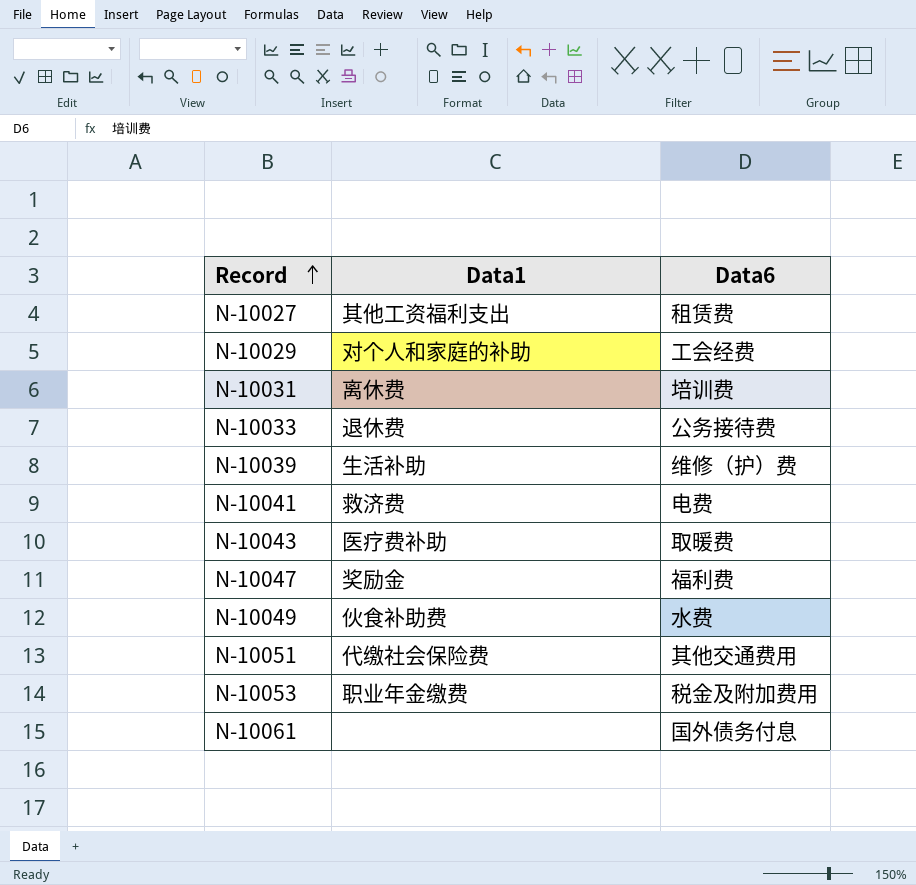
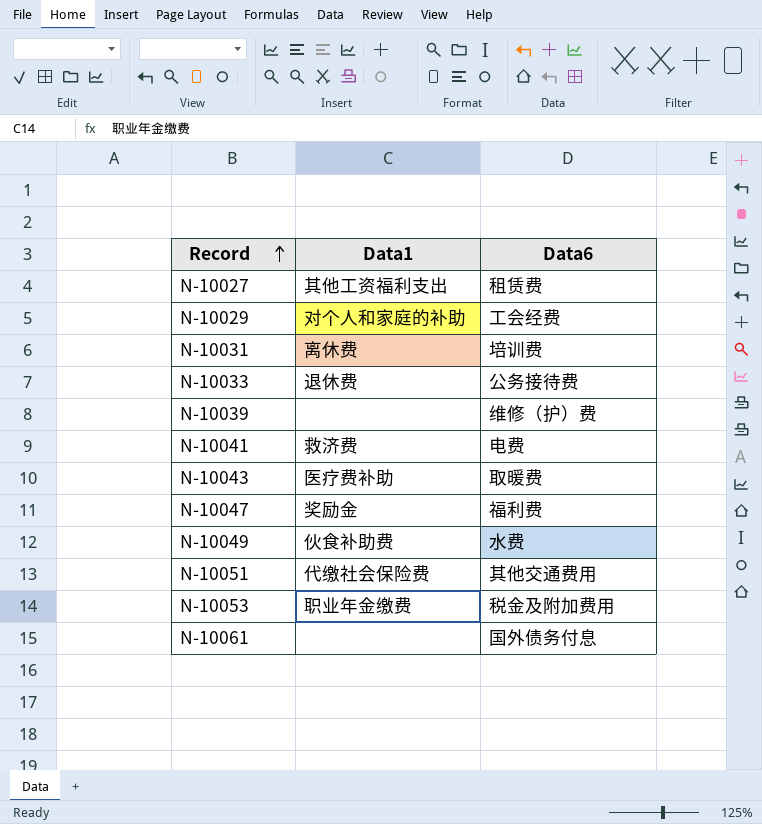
N-10039 | Data1: 生活补助 -> none

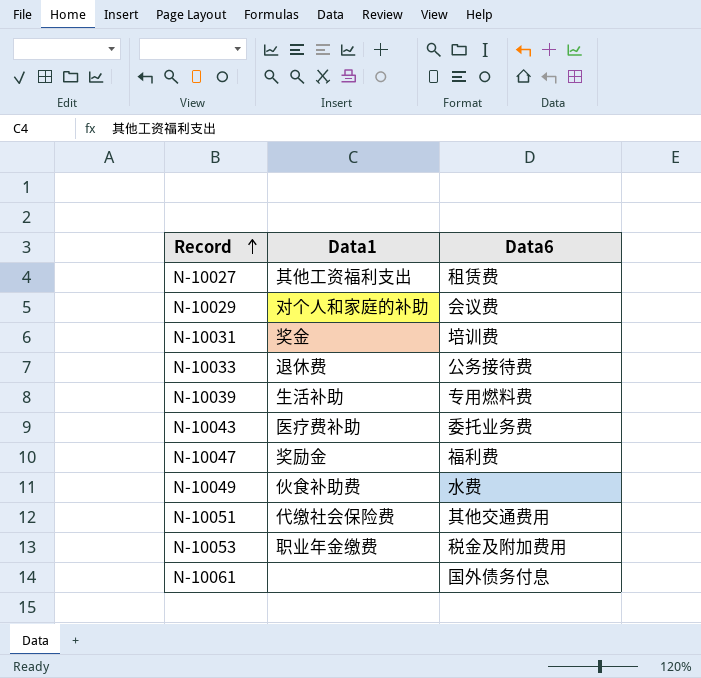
row N-10041: 救济费 | 电费 -> none
N-10029 | Data6: 工会经费 -> 会议费
N-10031 | Data1: 离休费 -> 奖金
N-10039 | Data1: none -> 生活补助
N-10039 | Data6: 维修（护）费 -> 专用燃料费
N-10043 | Data6: 取暖费 -> 委托业务费

